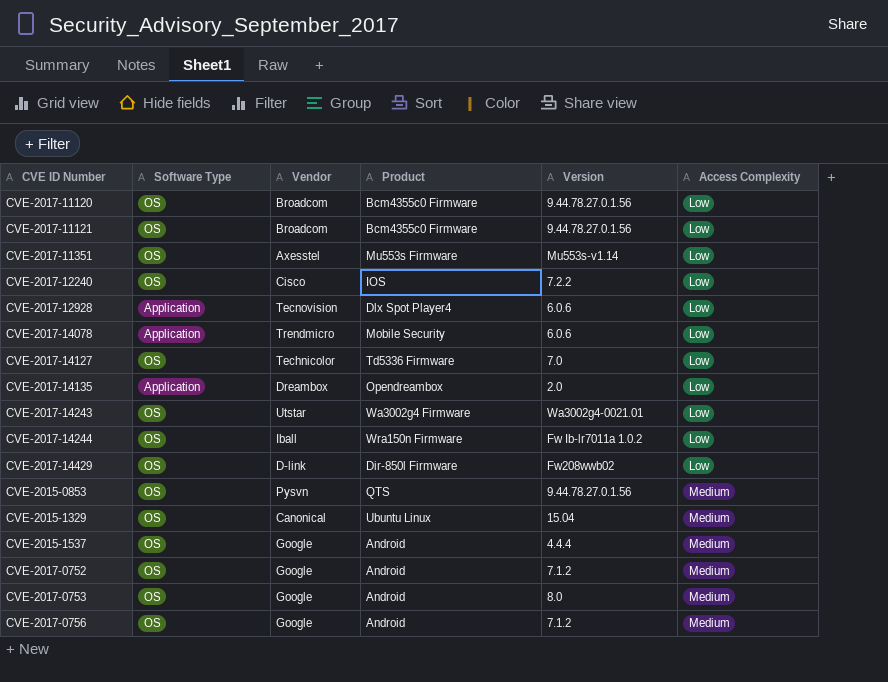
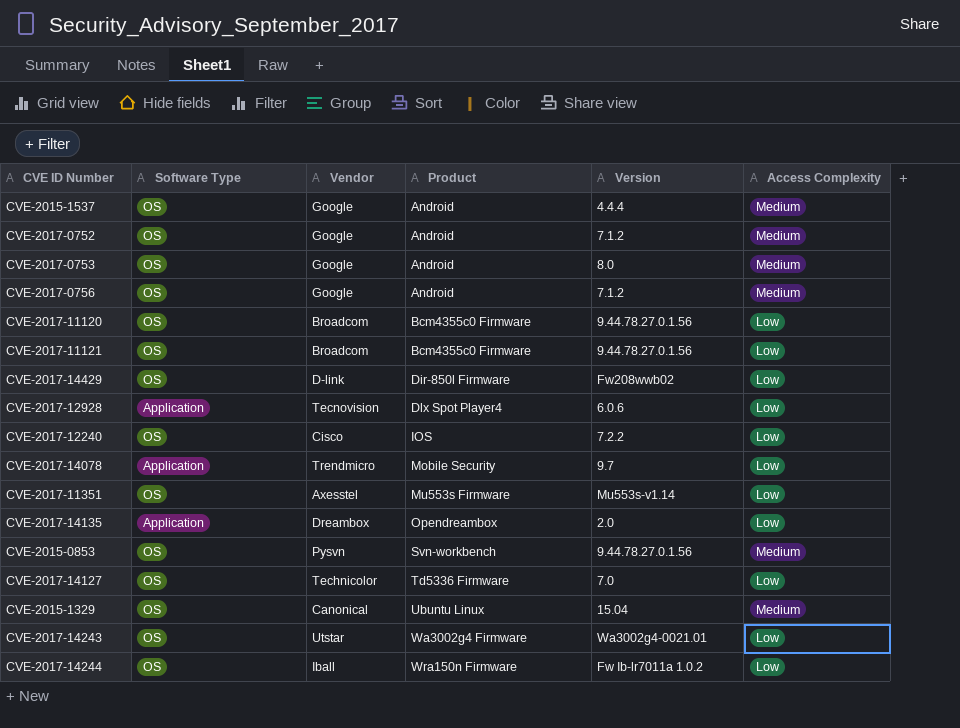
row order: Access Complexity ascending -> Product ascending
CVE-2017-14078 | Version: 6.0.6 -> 9.7
CVE-2015-0853 | Product: QTS -> Svn-workbench

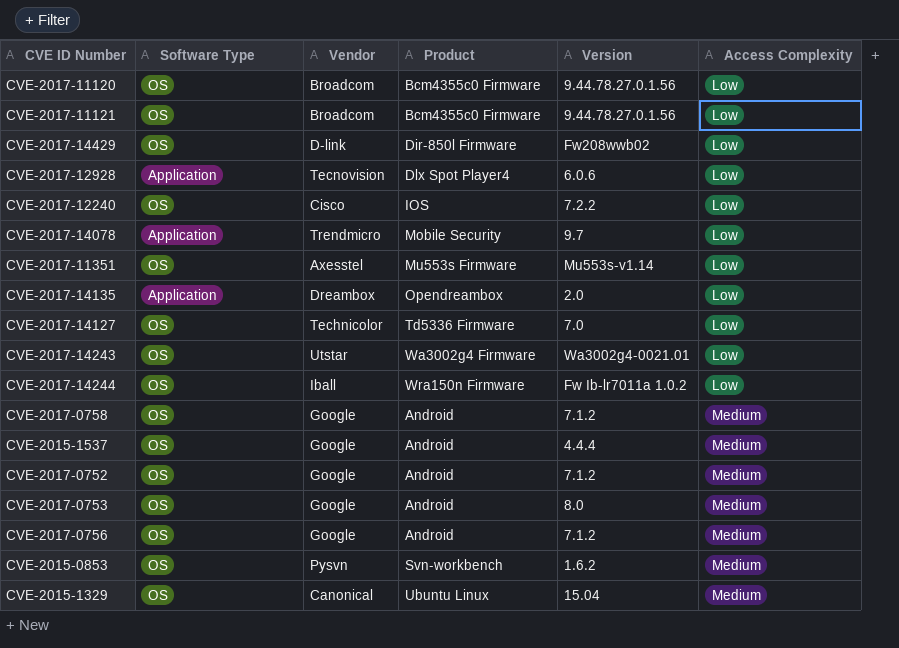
row order: Product ascending -> Access Complexity ascending
row CVE-2017-0758: none -> OS | Google | Android | 7.1.2 | Medium
CVE-2015-0853 | Version: 9.44.78.27.0.1.56 -> 1.6.2

